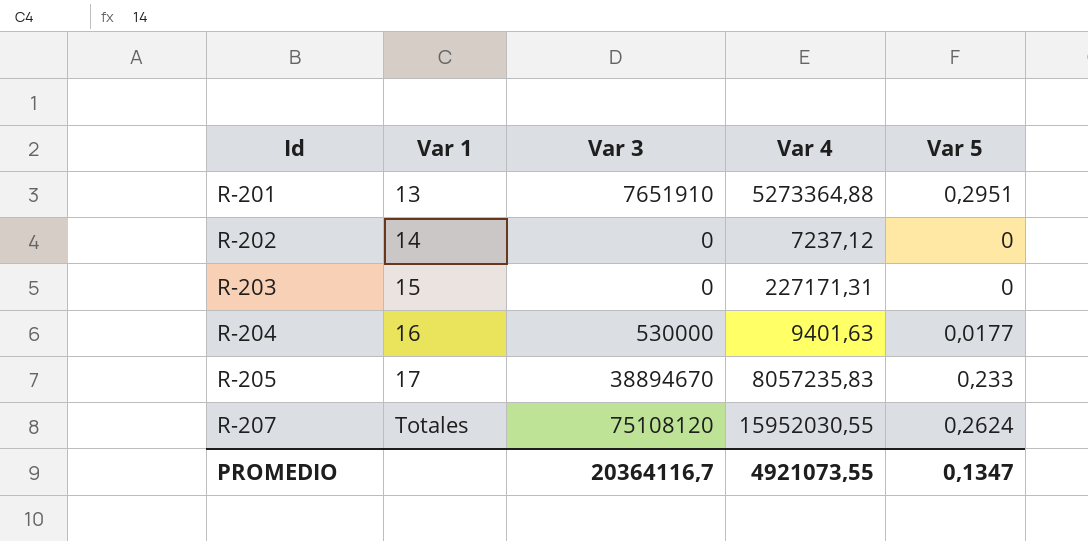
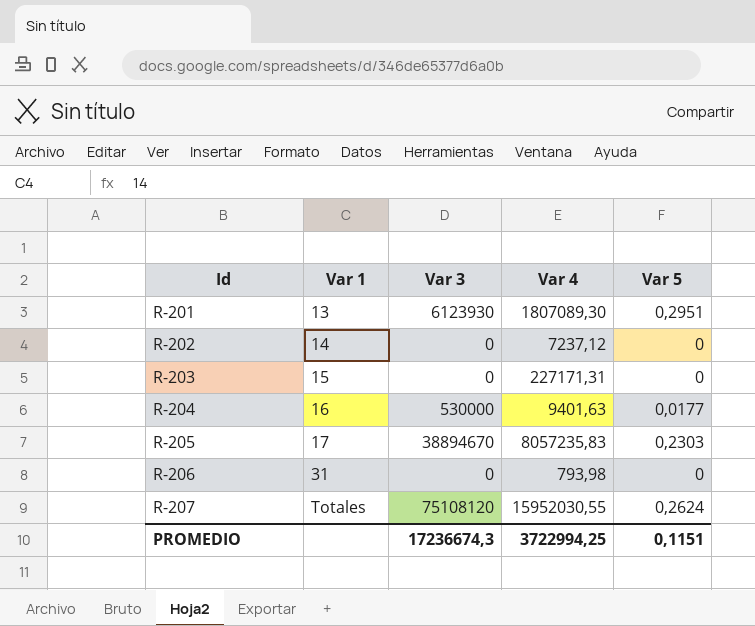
R-201 | Var 3: 7651910 -> 6123930
R-201 | Var 4: 5273364,88 -> 1807089,30
R-205 | Var 5: 0,233 -> 0,2303
row R-206: none -> 31 | 0 | 793,98 | 0
PROMEDIO | Var 3: 20364116,7 -> 17236674,3
PROMEDIO | Var 4: 4921073,55 -> 3722994,25
PROMEDIO | Var 5: 0,1347 -> 0,1151

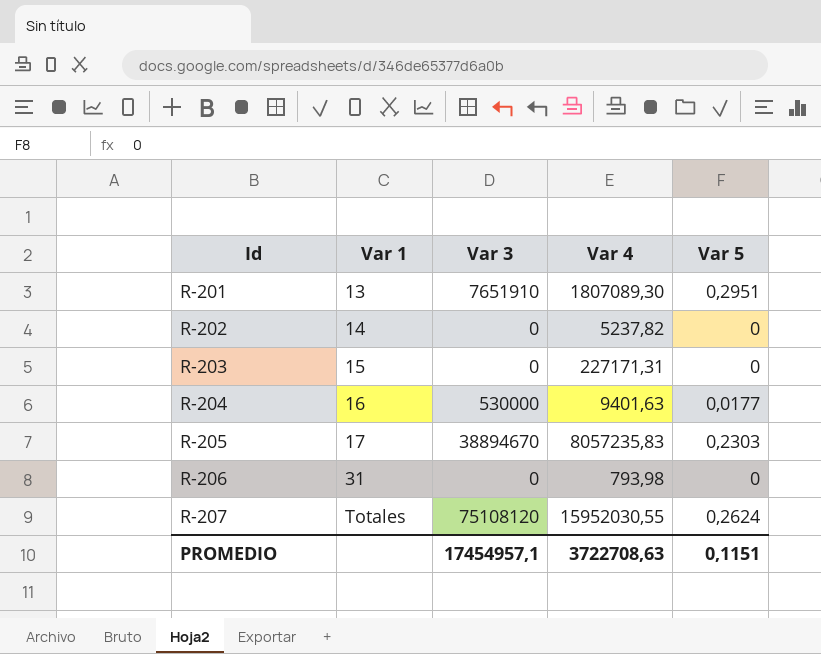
R-201 | Var 3: 6123930 -> 7651910
R-202 | Var 4: 7237,12 -> 5237,82
PROMEDIO | Var 3: 17236674,3 -> 17454957,1
PROMEDIO | Var 4: 3722994,25 -> 3722708,63

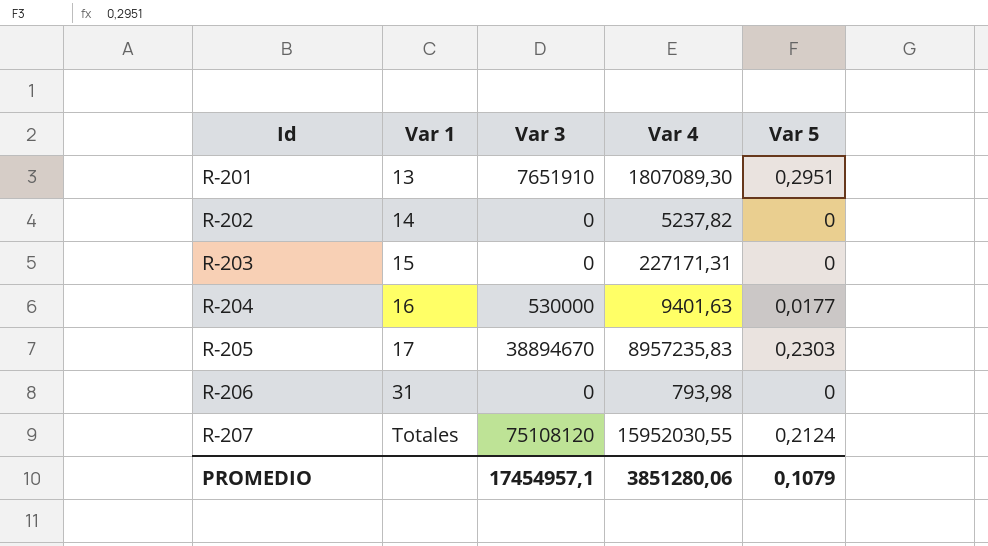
R-205 | Var 4: 8057235,83 -> 8957235,83
R-207 | Var 5: 0,2624 -> 0,2124
PROMEDIO | Var 4: 3722708,63 -> 3851280,06
PROMEDIO | Var 5: 0,1151 -> 0,1079

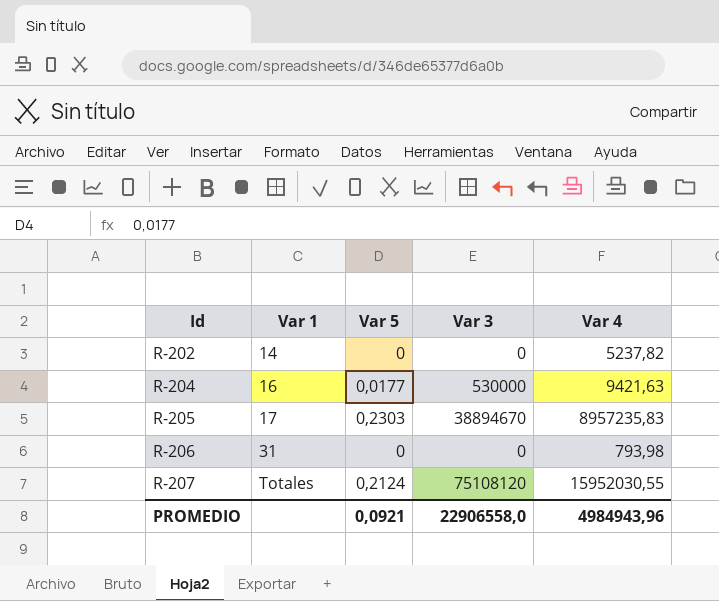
column Var 5 | position: 5 -> 3
row R-201: 13 | 7651910 | 1807089,30 | 0,2951 -> none
row R-203: 15 | 0 | 227171,31 | 0 -> none
R-204 | Var 4: 9401,63 -> 9421,63
PROMEDIO | Var 5: 0,1079 -> 0,0921
PROMEDIO | Var 3: 17454957,1 -> 22906558,0
PROMEDIO | Var 4: 3851280,06 -> 4984943,96

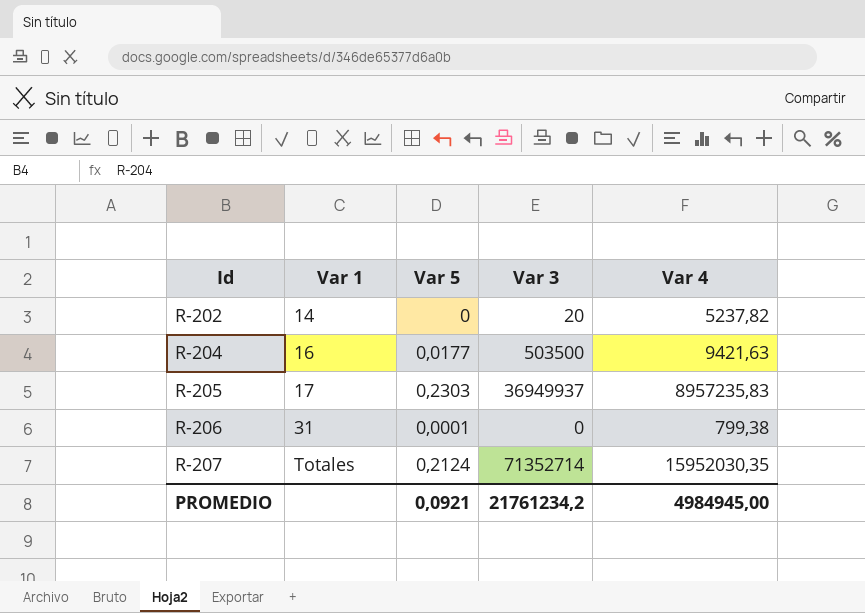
R-202 | Var 3: 0 -> 20
R-204 | Var 3: 530000 -> 503500
R-205 | Var 3: 38894670 -> 36949937
R-206 | Var 5: 0 -> 0,0001
R-206 | Var 4: 793,98 -> 799,38
R-207 | Var 3: 75108120 -> 71352714
R-207 | Var 4: 15952030,55 -> 15952030,35
PROMEDIO | Var 3: 22906558,0 -> 21761234,2
PROMEDIO | Var 4: 4984943,96 -> 4984945,00

